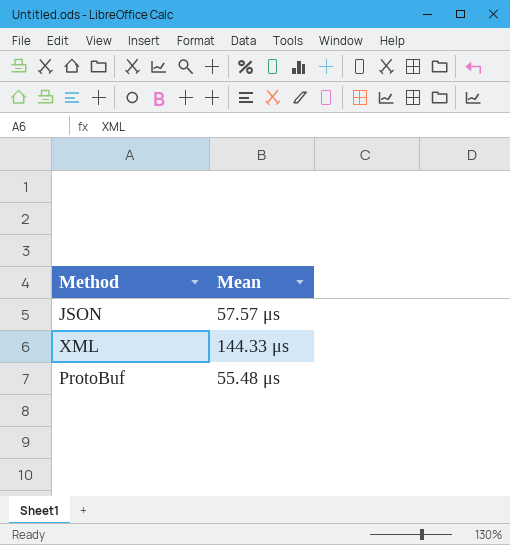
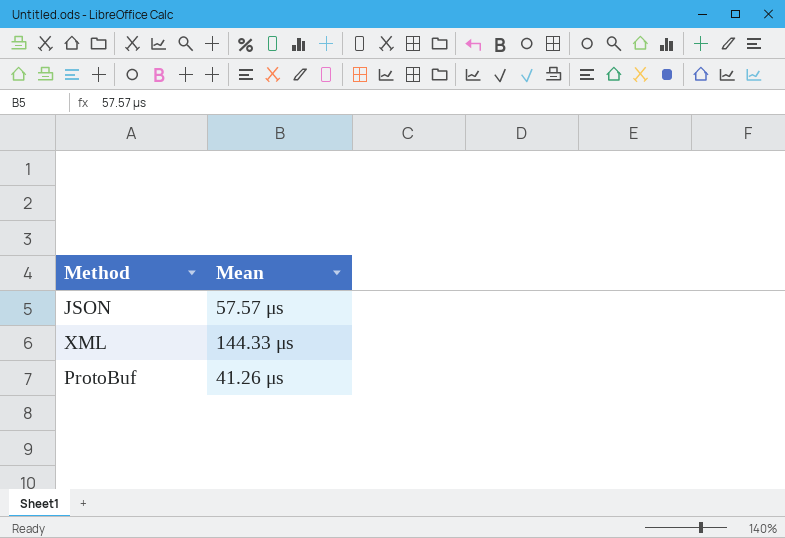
ProtoBuf | Mean: 55.48 μs -> 41.26 μs

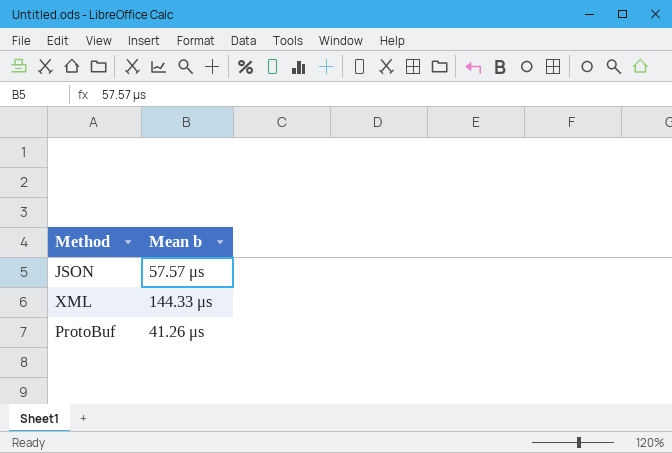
column name: Mean -> Mean b

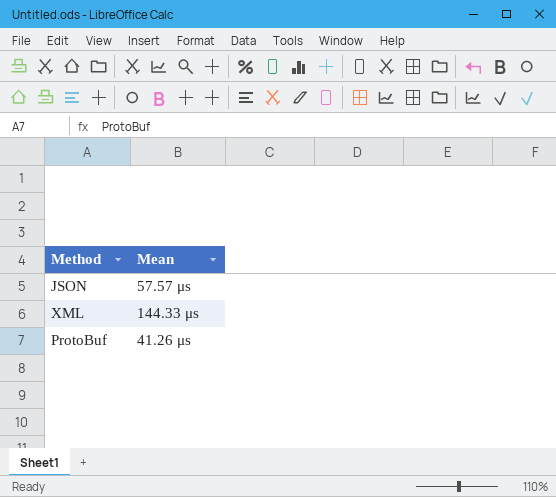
column name: Mean b -> Mean

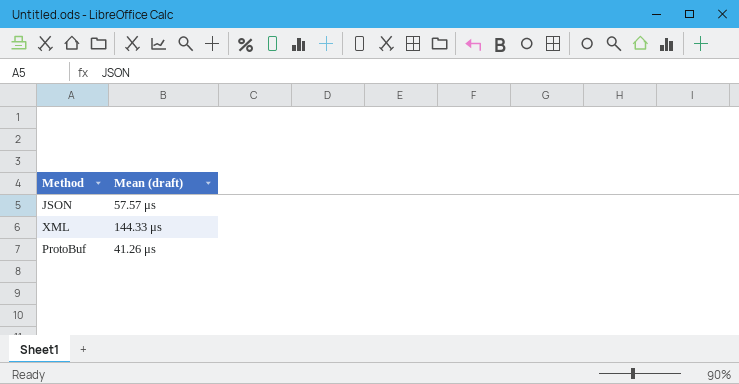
column name: Mean -> Mean (draft)

